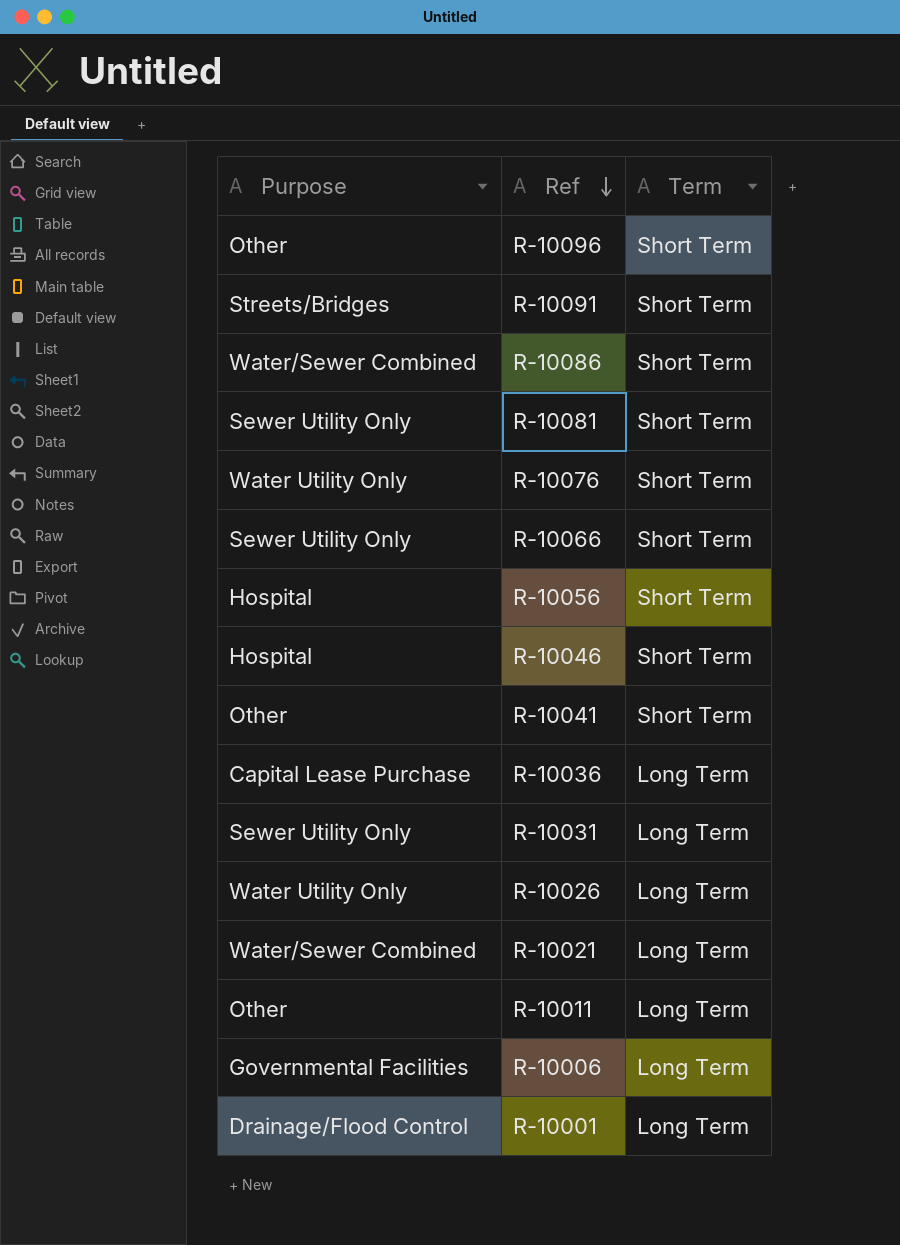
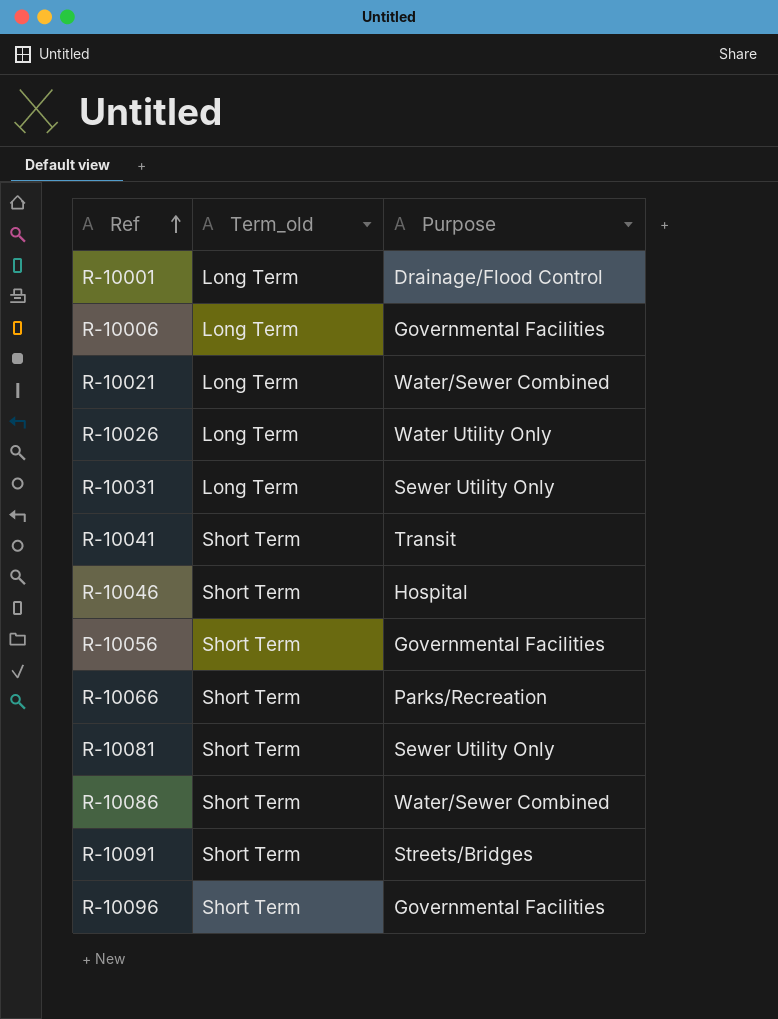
row order: Ref descending -> Ref ascending
column name: Term -> Term_old
column Purpose | position: 1 -> 3
row R-10076: Water Utility Only | Short Term -> none
row R-10036: Capital Lease Purchase | Long Term -> none
row R-10011: Other | Long Term -> none
R-10041 | Purpose: Other -> Transit
R-10056 | Purpose: Hospital -> Governmental Facilities
R-10066 | Purpose: Sewer Utility Only -> Parks/Recreation
R-10096 | Purpose: Other -> Governmental Facilities

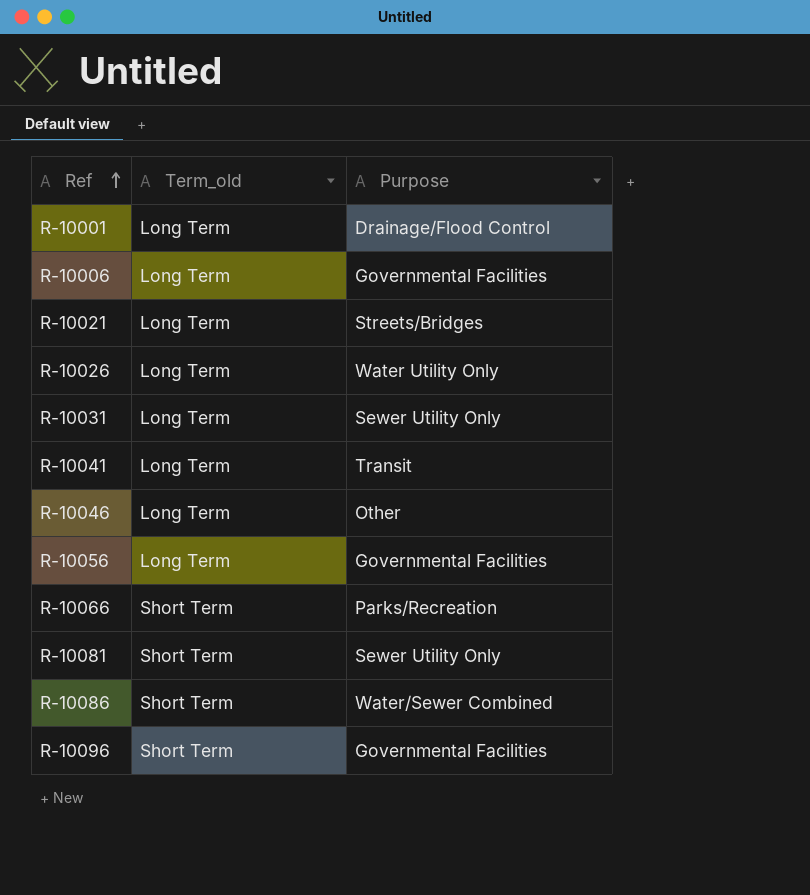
row R-10091: Short Term | Streets/Bridges -> none
R-10021 | Purpose: Water/Sewer Combined -> Streets/Bridges
R-10041 | Term_old: Short Term -> Long Term
R-10046 | Term_old: Short Term -> Long Term
R-10046 | Purpose: Hospital -> Other
R-10056 | Term_old: Short Term -> Long Term

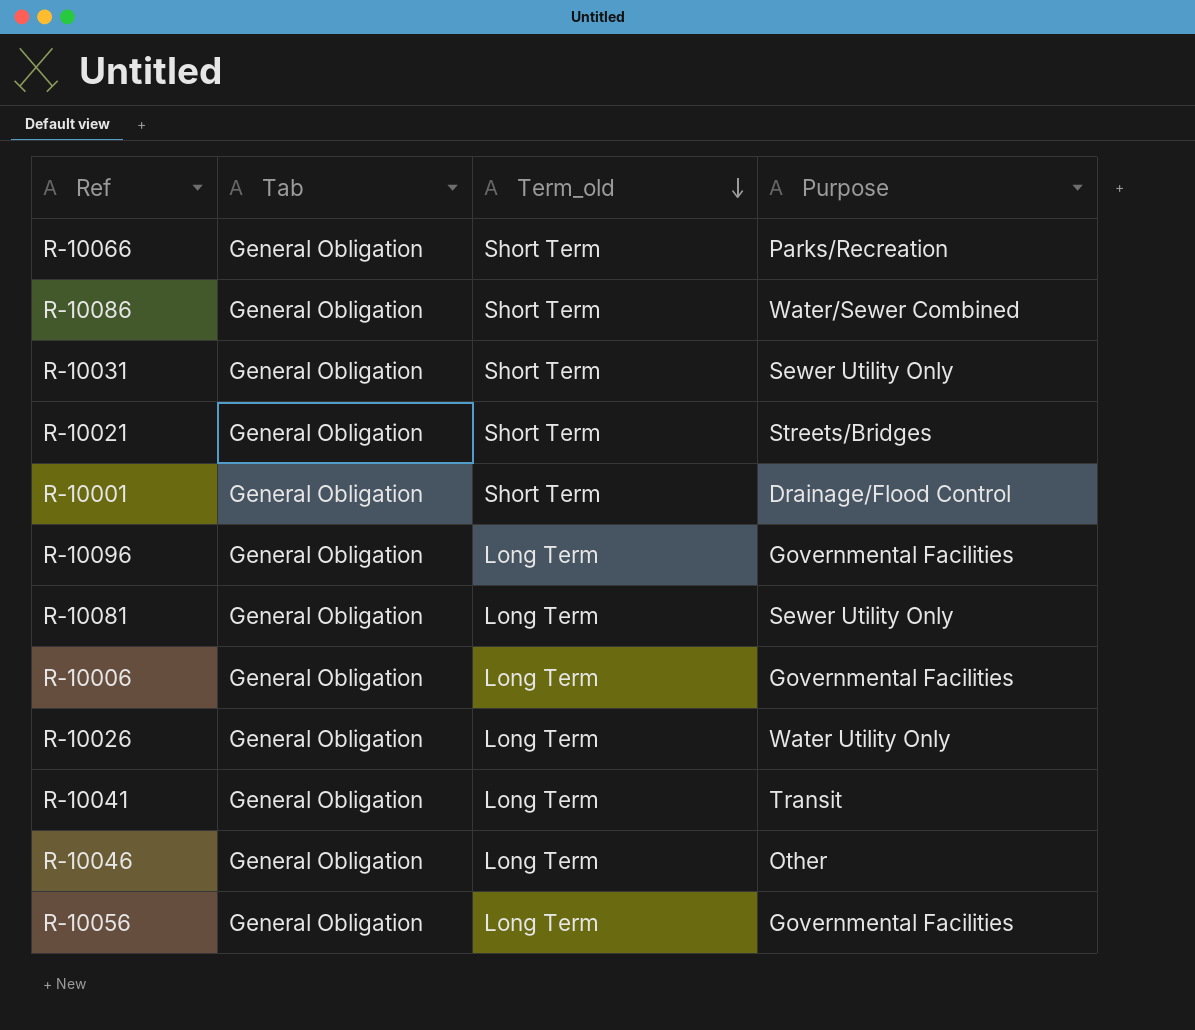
row order: Ref ascending -> Term_old descending
column Tab | position: none -> 2
R-10031 | Term_old: Long Term -> Short Term
R-10021 | Term_old: Long Term -> Short Term
R-10001 | Term_old: Long Term -> Short Term
R-10096 | Term_old: Short Term -> Long Term
R-10081 | Term_old: Short Term -> Long Term

